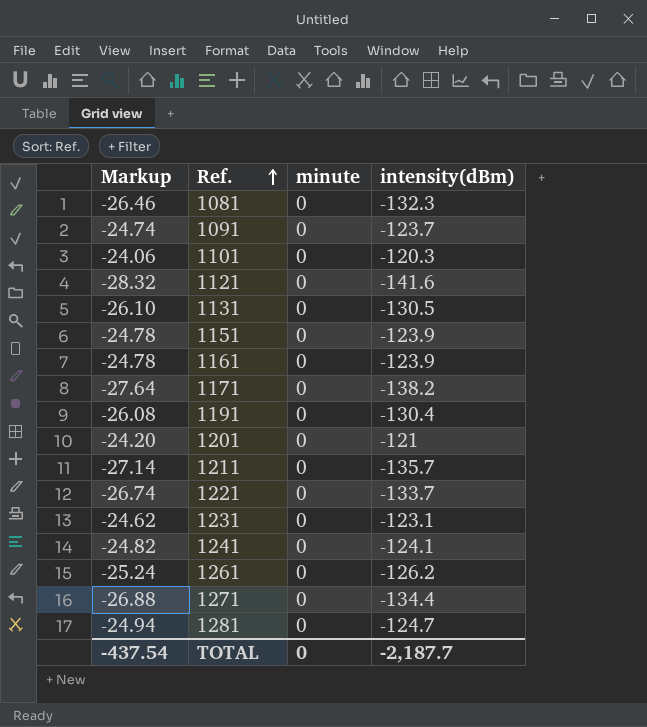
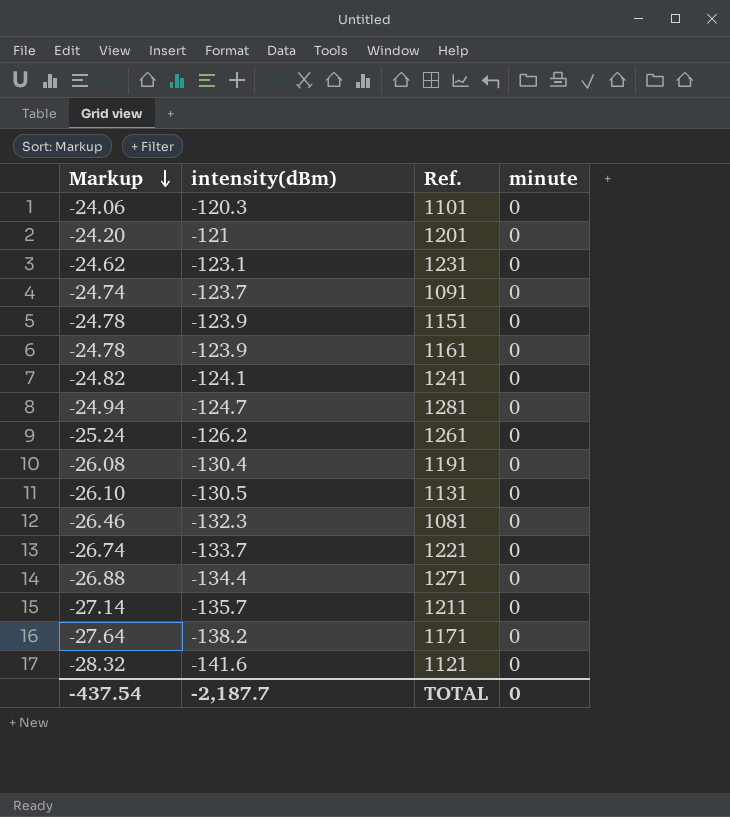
row order: Ref. ascending -> Markup descending
column intensity(dBm) | position: 4 -> 2

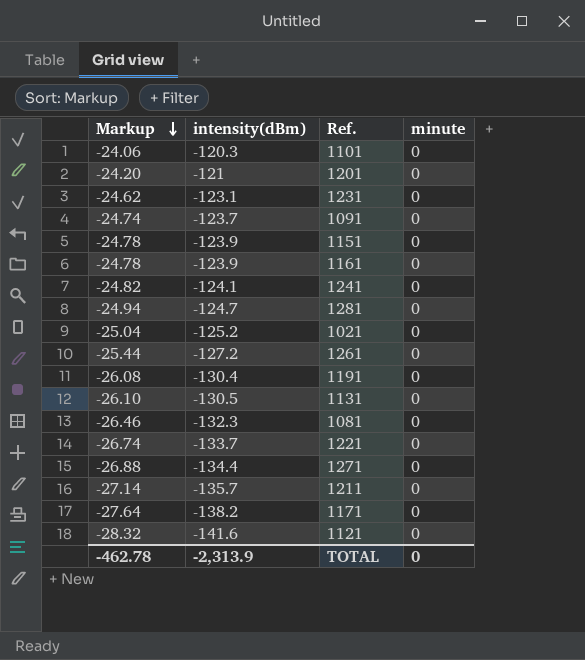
row 1021: none -> -25.04 | -125.2 | 0
1261 | Markup: -25.24 -> -25.44
1261 | intensity(dBm): -126.2 -> -127.2
TOTAL | Markup: -437.54 -> -462.78
TOTAL | intensity(dBm): -2,187.7 -> -2,313.9

